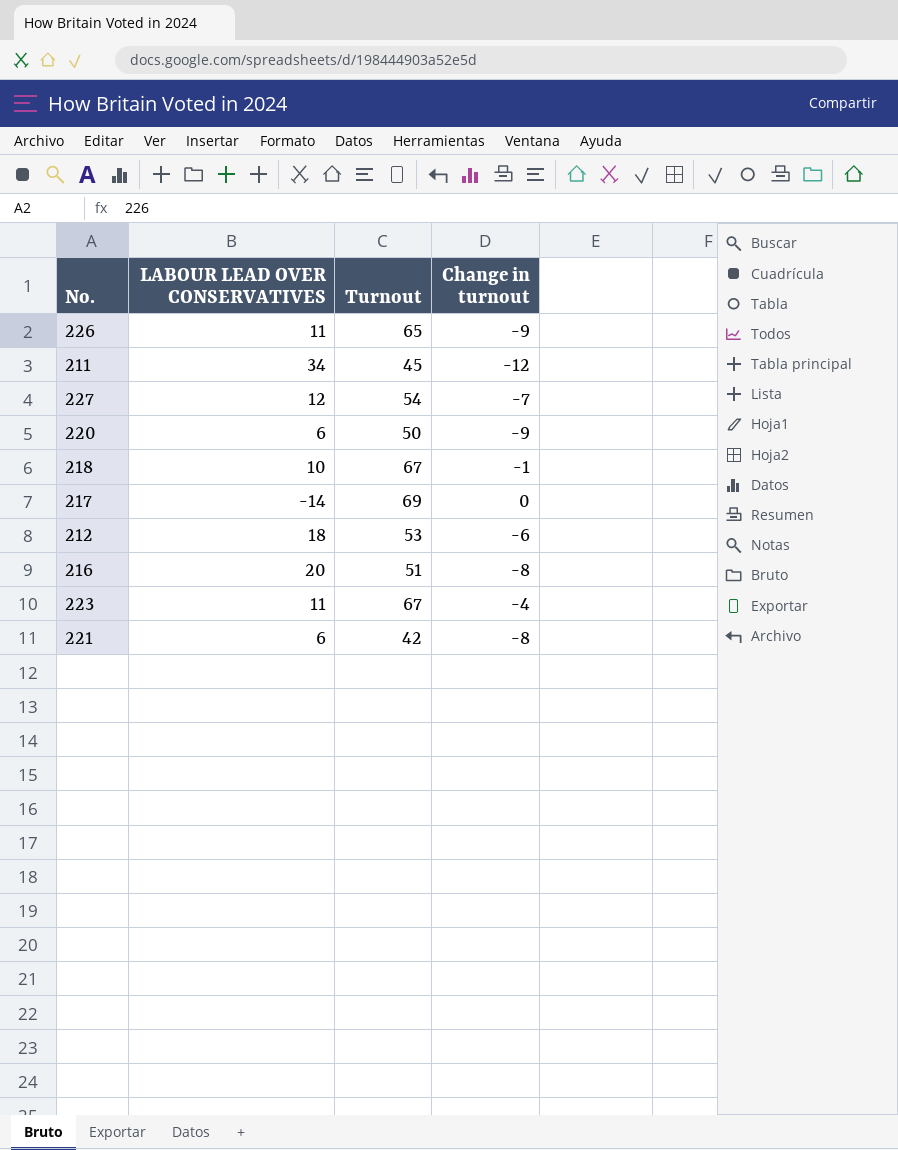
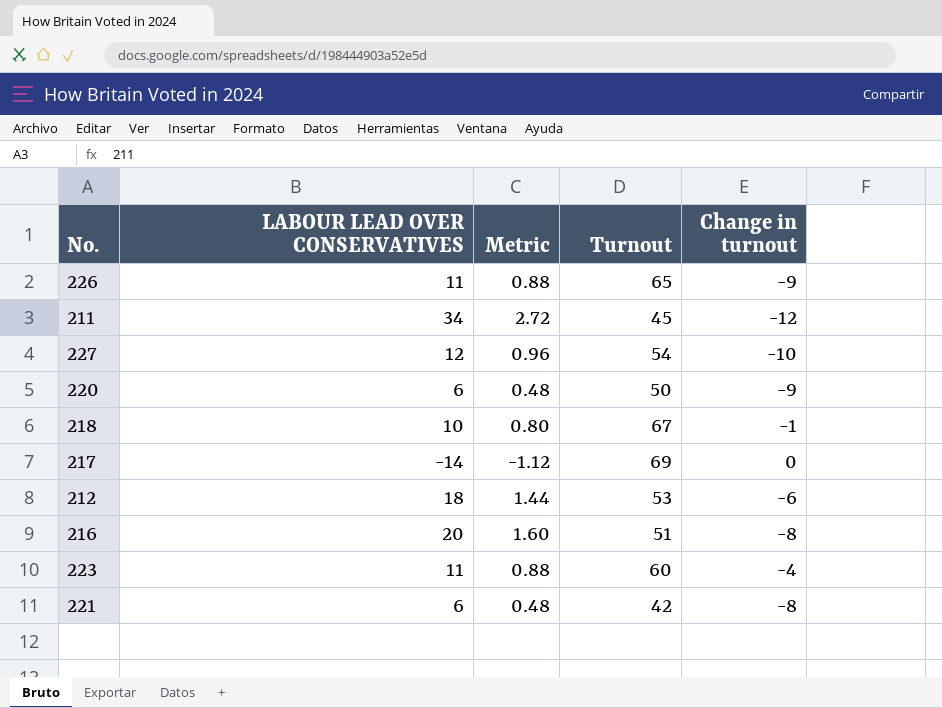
column Metric | formula: none -> [LABOUR LEAD OVER CONSERVATIVES] * 0.08
227 | Change in turnout: -7 -> -10
223 | Turnout: 67 -> 60

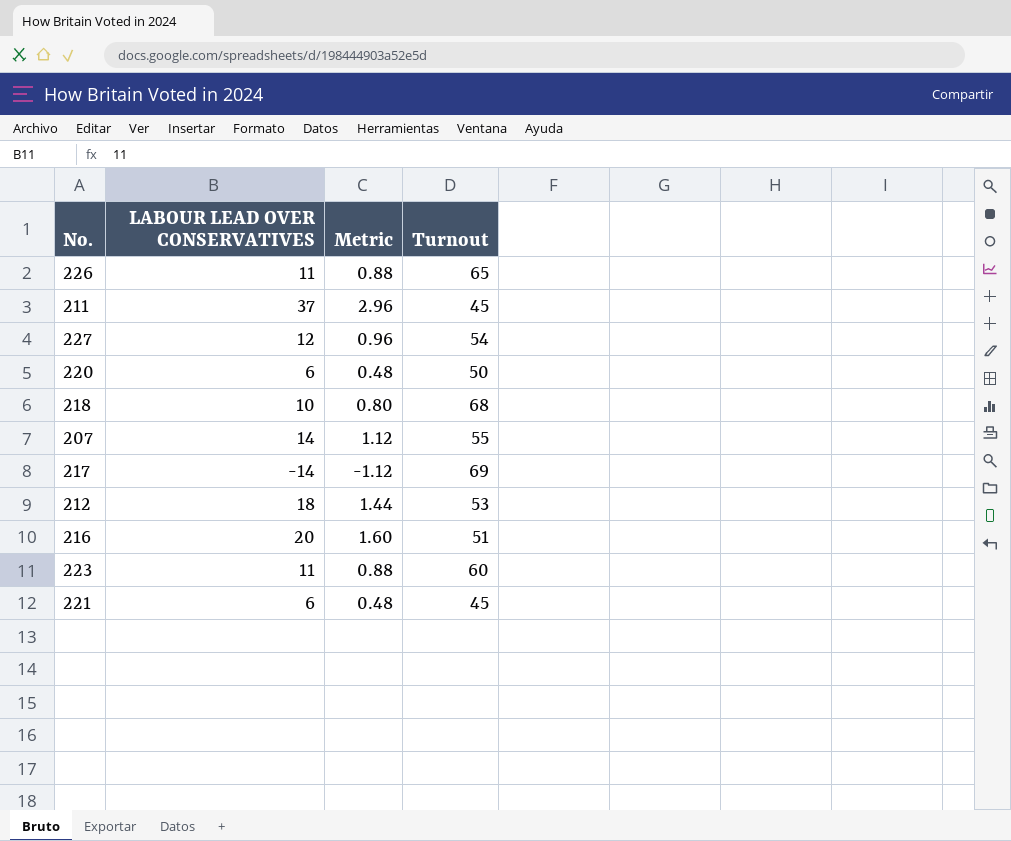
column Change in turnout | position: 5 -> none
211 | LABOUR LEAD OVER CONSERVATIVES: 34 -> 37
211 | Metric: 2.72 -> 2.96
218 | Turnout: 67 -> 68
row 207: none -> 14 | 1.12 | 55
221 | Turnout: 42 -> 45

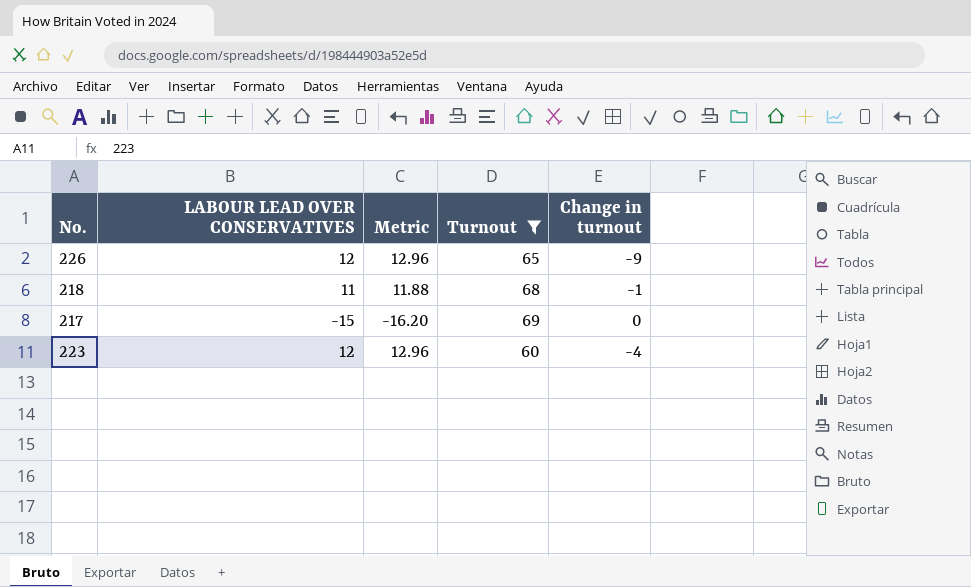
filter: none -> Turnout >= 60
column Metric | formula: [LABOUR LEAD OVER CONSERVATIVES] * 0.08 -> [LABOUR LEAD OVER CONSERVATIVES] * 1.08
column Change in turnout | position: none -> 5
226 | LABOUR LEAD OVER CONSERVATIVES: 11 -> 12
218 | LABOUR LEAD OVER CONSERVATIVES: 10 -> 11
217 | LABOUR LEAD OVER CONSERVATIVES: -14 -> -15
223 | LABOUR LEAD OVER CONSERVATIVES: 11 -> 12

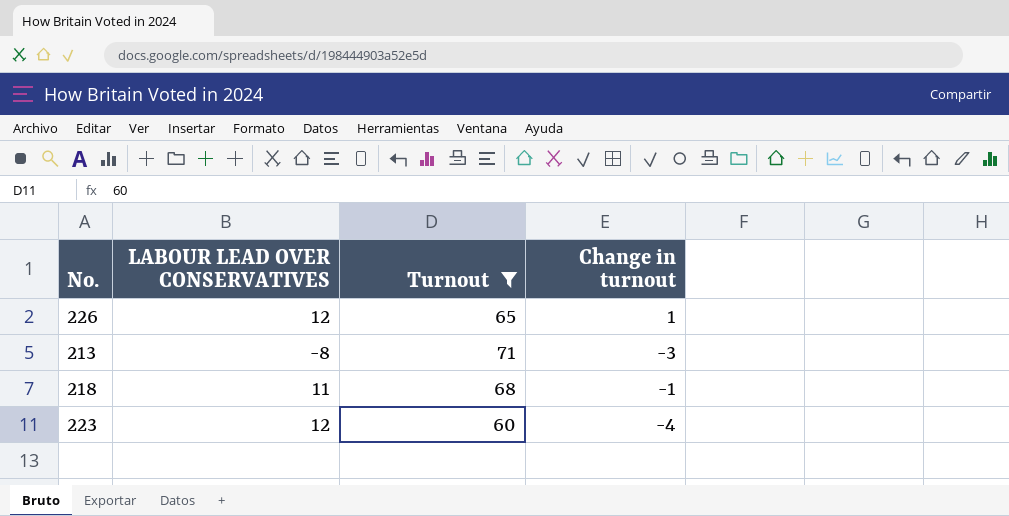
column Metric | formula: [LABOUR LEAD OVER CONSERVATIVES] * 1.08 -> none
row 217: -15 | -16.20 | 69 | 0 -> none
226 | Change in turnout: -9 -> 1
row 213: none -> -8 | 71 | -3

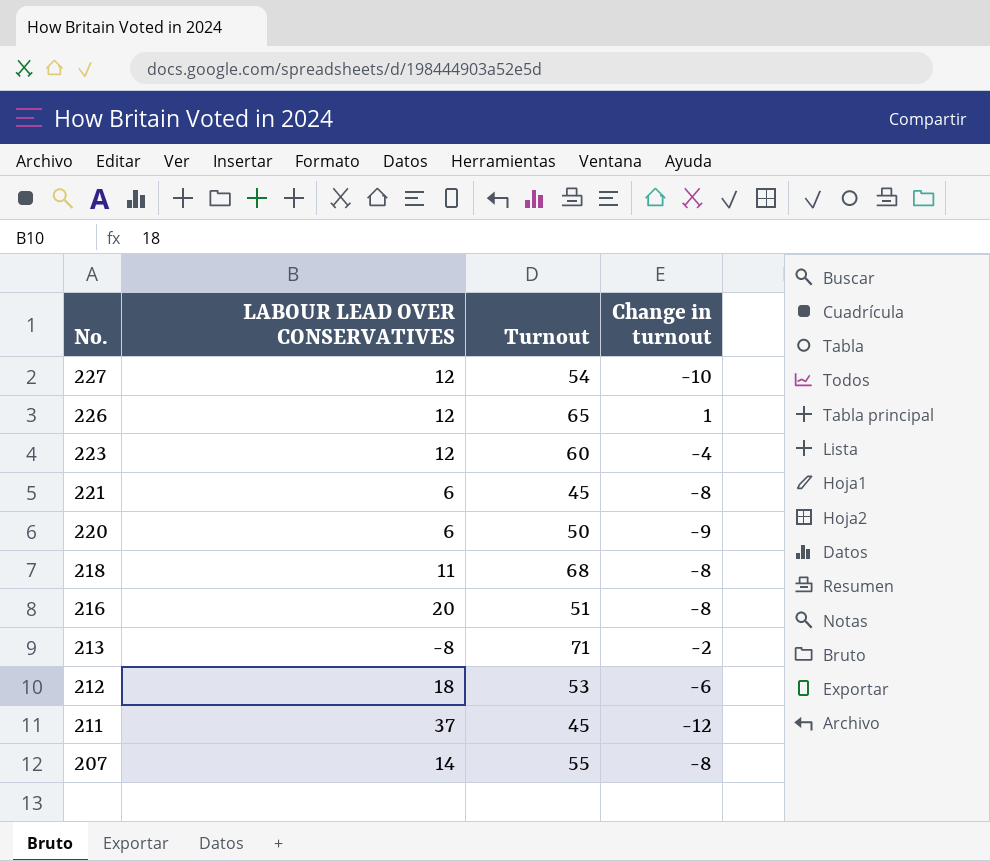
filter: Turnout >= 60 -> none
row order: none -> No. descending
218 | Change in turnout: -1 -> -8
213 | Change in turnout: -3 -> -2

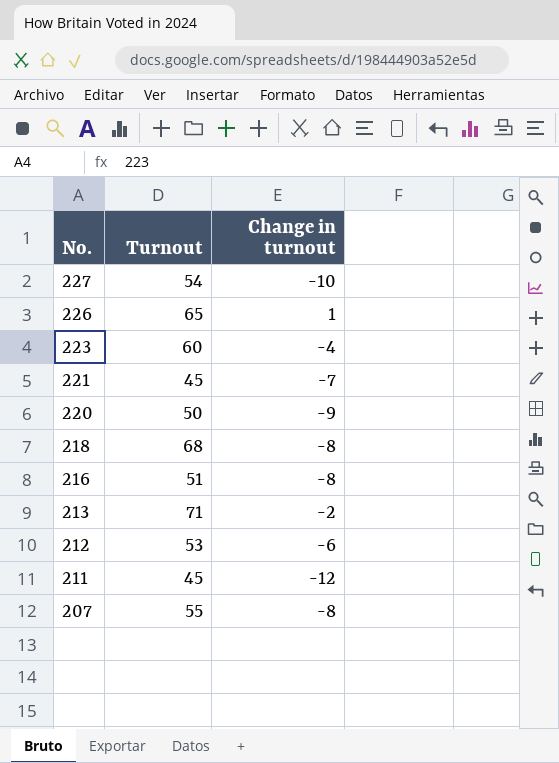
column LABOUR LEAD OVER CONSERVATIVES | position: 2 -> none
221 | Change in turnout: -8 -> -7

